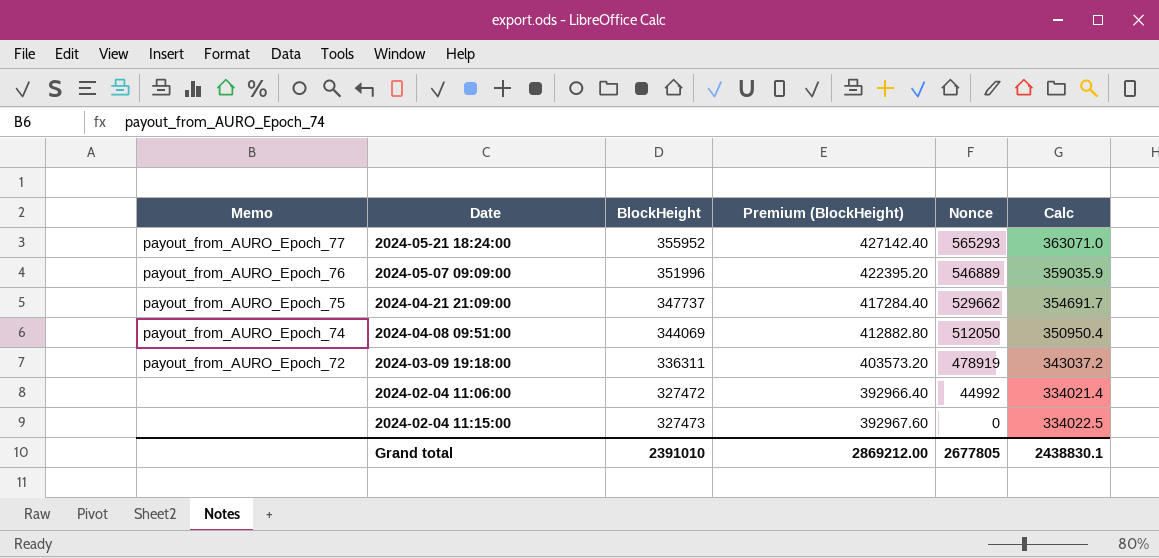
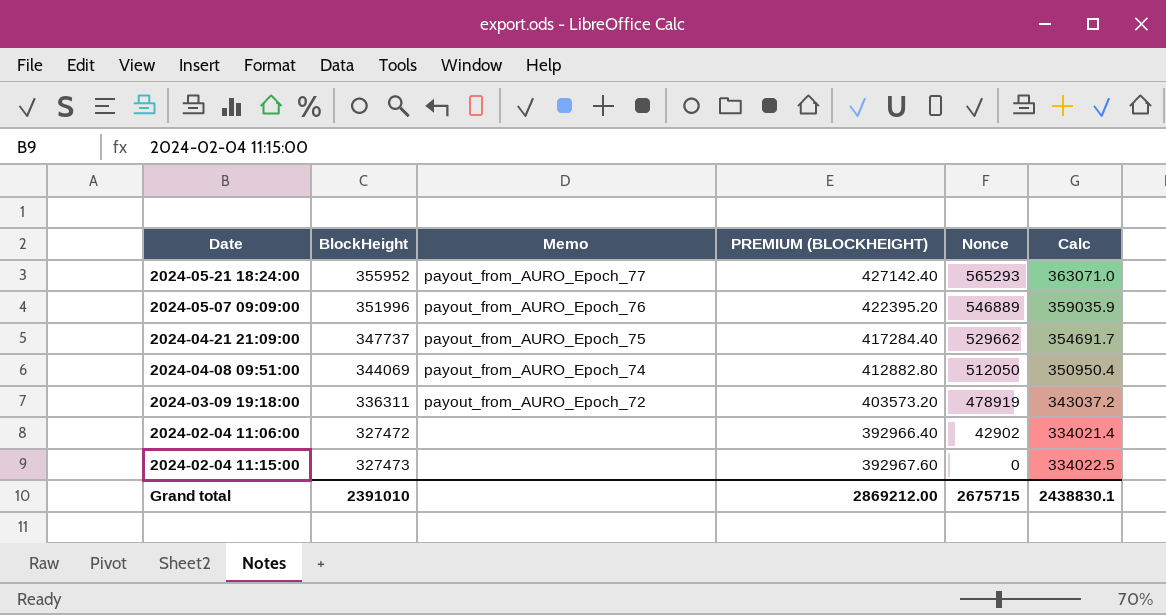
column Memo | position: 1 -> 3
column name: Premium (BlockHeight) -> PREMIUM (BLOCKHEIGHT)
2024-02-04 11:06:00 | Nonce: 44992 -> 42902
Grand total | Nonce: 2677805 -> 2675715

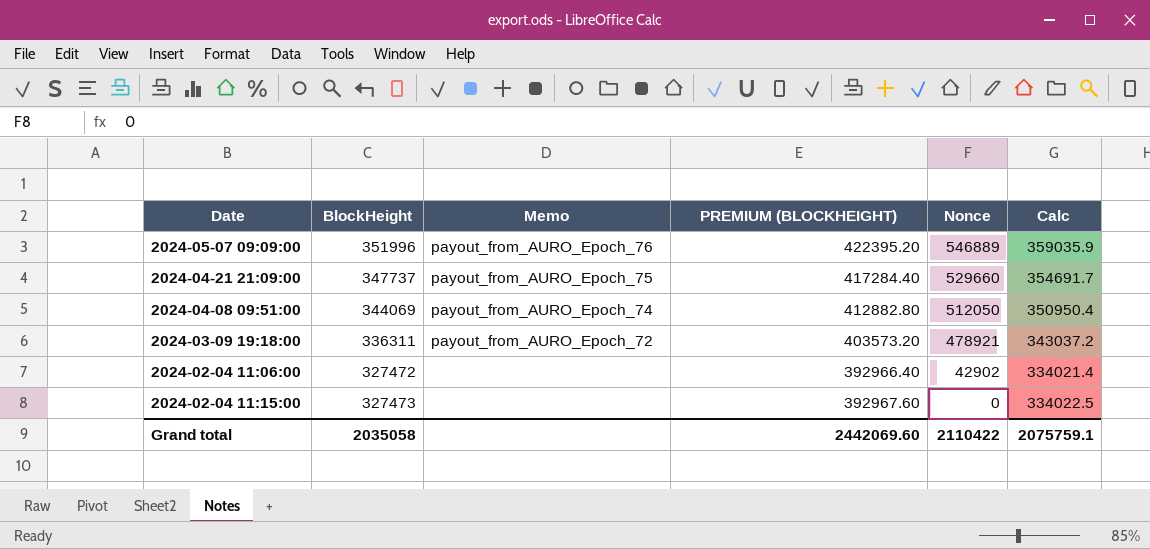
row 2024-05-21 18:24:00: 355952 | payout_from_AURO_Epoch_77 | 427142.40 | 565293 | 363071.0 -> none
2024-04-21 21:09:00 | Nonce: 529662 -> 529660
2024-03-09 19:18:00 | Nonce: 478919 -> 478921
Grand total | BlockHeight: 2391010 -> 2035058
Grand total | PREMIUM (BLOCKHEIGHT): 2869212.00 -> 2442069.60
Grand total | Nonce: 2675715 -> 2110422
Grand total | Calc: 2438830.1 -> 2075759.1

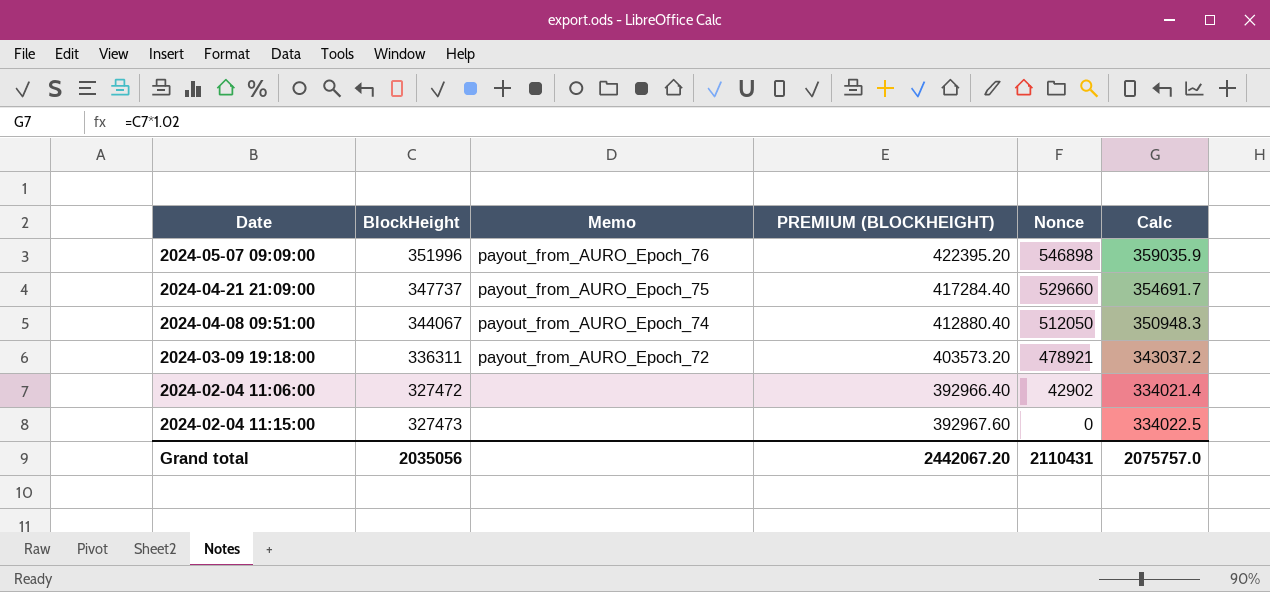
2024-05-07 09:09:00 | Nonce: 546889 -> 546898
2024-04-08 09:51:00 | BlockHeight: 344069 -> 344067
2024-04-08 09:51:00 | PREMIUM (BLOCKHEIGHT): 412882.80 -> 412880.40
2024-04-08 09:51:00 | Calc: 350950.4 -> 350948.3
Grand total | BlockHeight: 2035058 -> 2035056
Grand total | PREMIUM (BLOCKHEIGHT): 2442069.60 -> 2442067.20
Grand total | Nonce: 2110422 -> 2110431
Grand total | Calc: 2075759.1 -> 2075757.0

